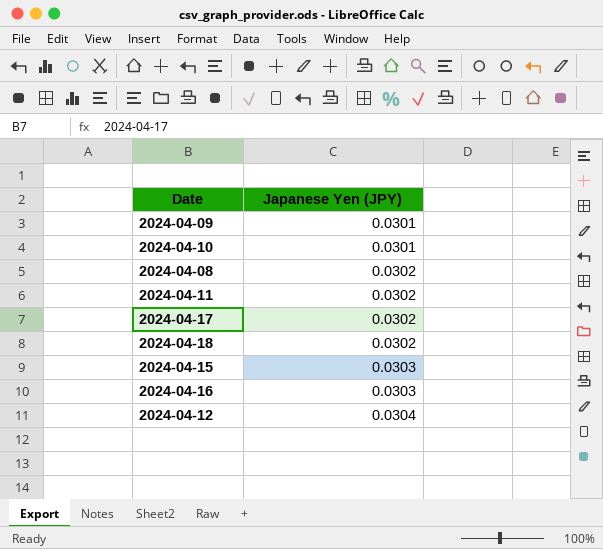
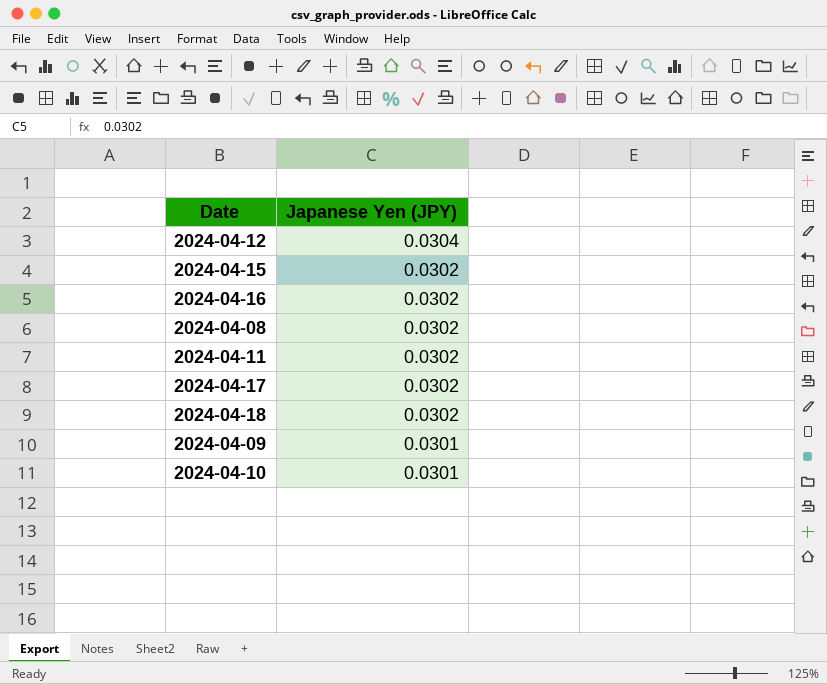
row order: Japanese Yen (JPY) ascending -> Japanese Yen (JPY) descending
2024-04-15 | Japanese Yen (JPY): 0.0303 -> 0.0302
2024-04-16 | Japanese Yen (JPY): 0.0303 -> 0.0302

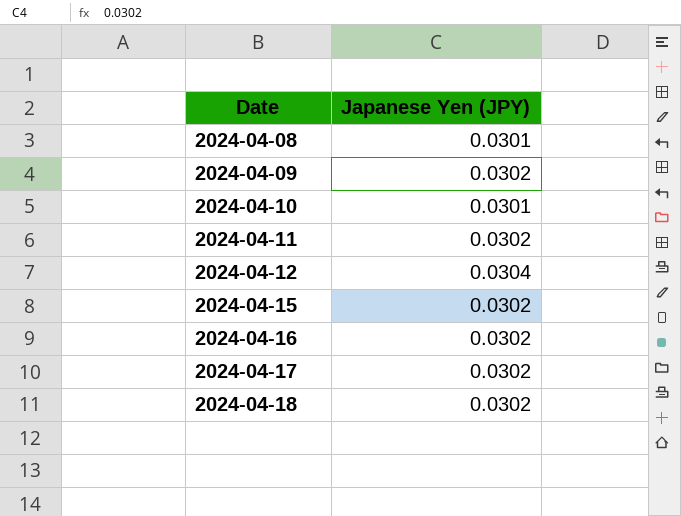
row order: Japanese Yen (JPY) descending -> Date ascending
2024-04-08 | Japanese Yen (JPY): 0.0302 -> 0.0301
2024-04-09 | Japanese Yen (JPY): 0.0301 -> 0.0302

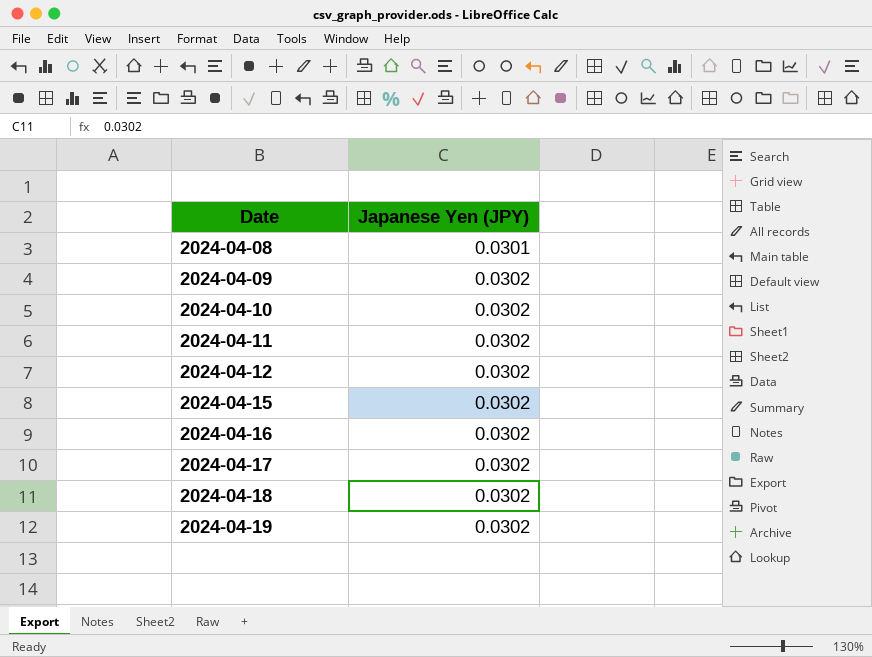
2024-04-10 | Japanese Yen (JPY): 0.0301 -> 0.0302
2024-04-12 | Japanese Yen (JPY): 0.0304 -> 0.0302
row 2024-04-19: none -> 0.0302

